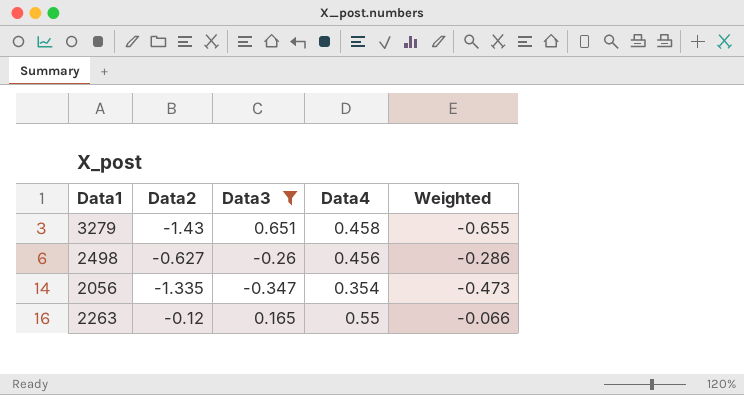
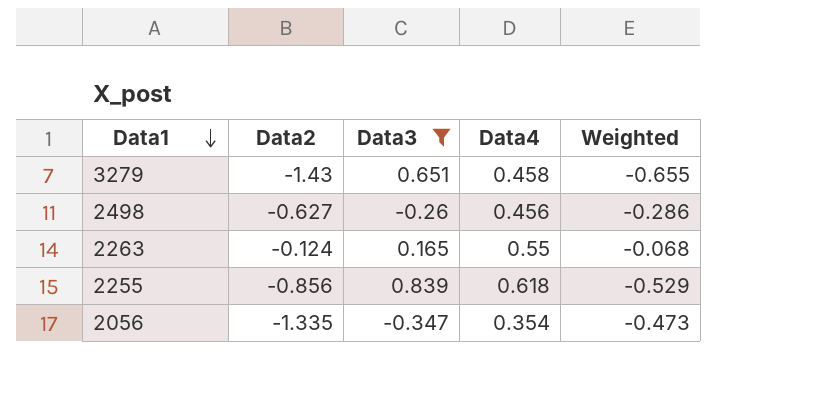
row order: none -> Data1 descending
2263 | Data2: -0.12 -> -0.124
2263 | Weighted: -0.066 -> -0.068
row 2255: none -> -0.856 | 0.839 | 0.618 | -0.529

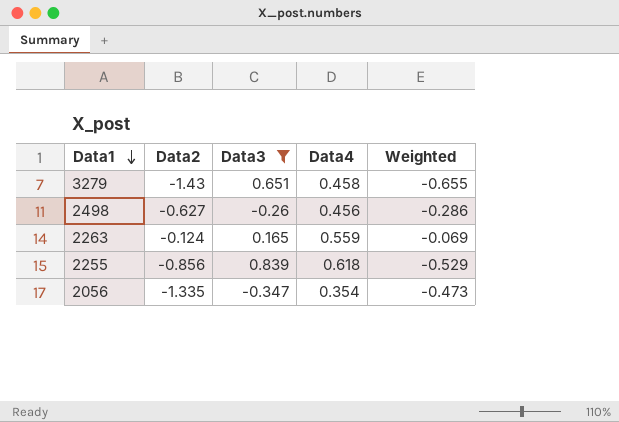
2263 | Data4: 0.55 -> 0.559
2263 | Weighted: -0.068 -> -0.069

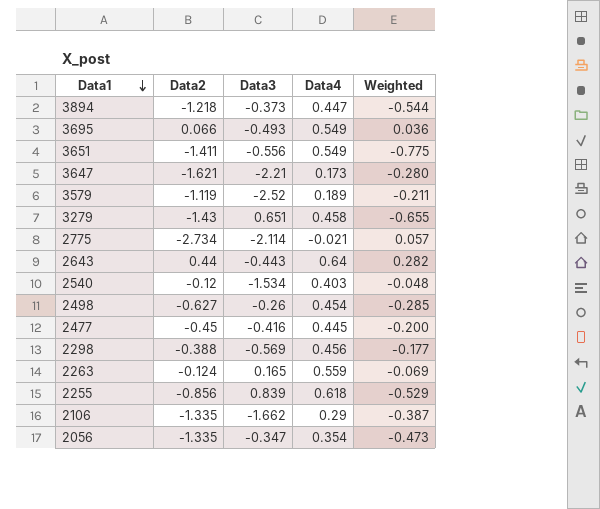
filter: Data3 >= -0.347 -> none
2498 | Data4: 0.456 -> 0.454
2498 | Weighted: -0.286 -> -0.285

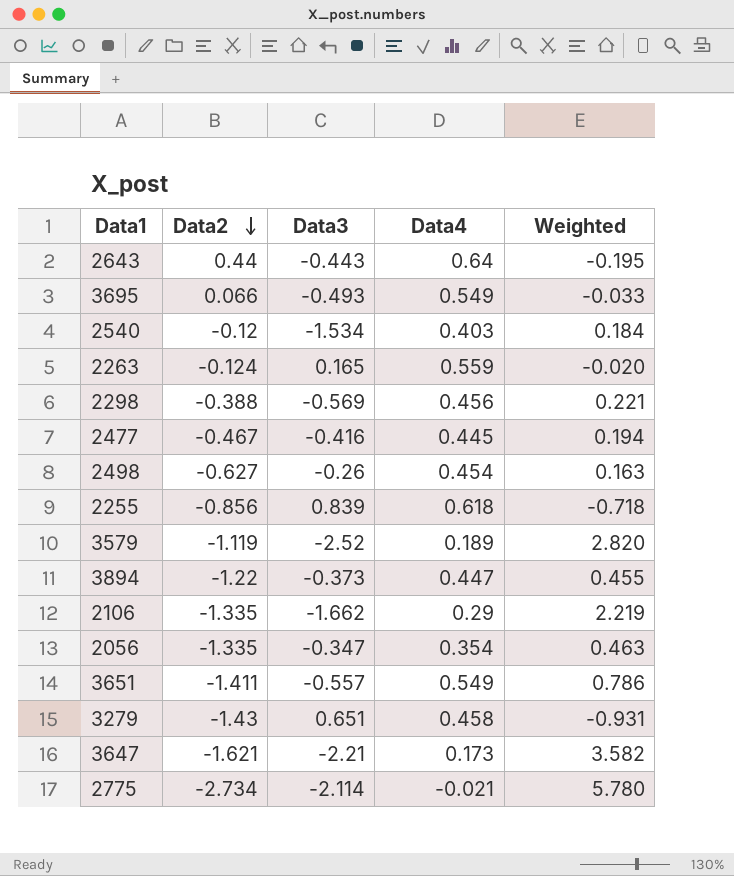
row order: Data1 descending -> Data2 descending
column Weighted | formula: [Data2] * [Data4] -> [Data2] * [Data3]
2477 | Data2: -0.45 -> -0.467
3894 | Data2: -1.218 -> -1.22
3651 | Data3: -0.556 -> -0.557

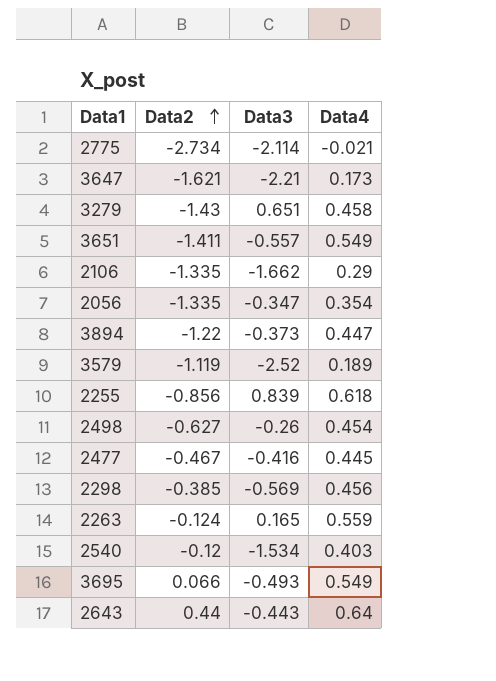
row order: Data2 descending -> Data2 ascending
column Weighted | formula: [Data2] * [Data3] -> none
2298 | Data2: -0.388 -> -0.385

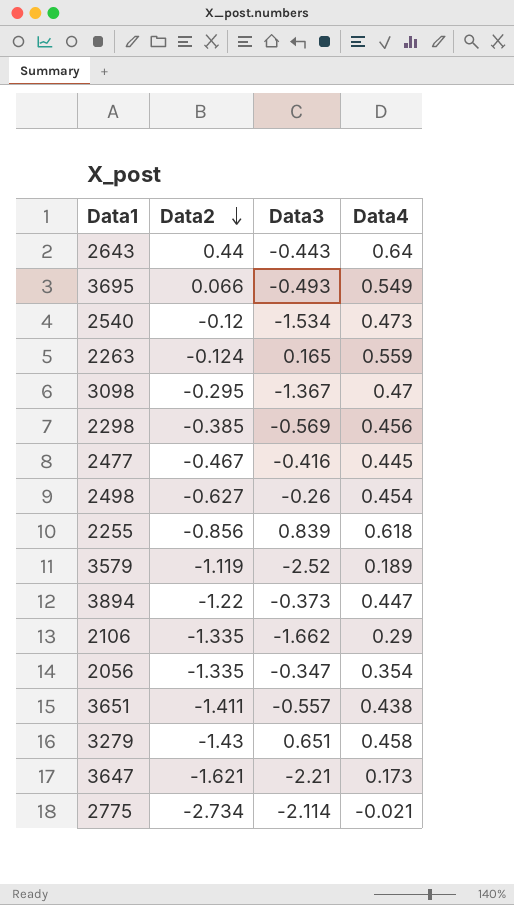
row order: Data2 ascending -> Data2 descending
2540 | Data4: 0.403 -> 0.473
row 3098: none -> -0.295 | -1.367 | 0.47
3651 | Data4: 0.549 -> 0.438

